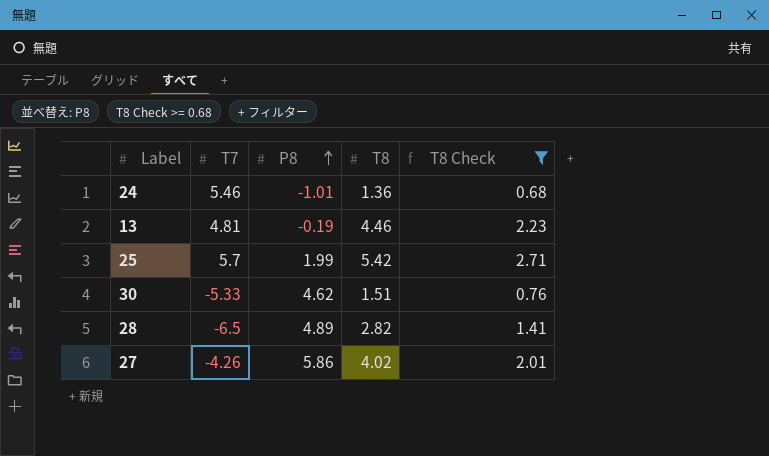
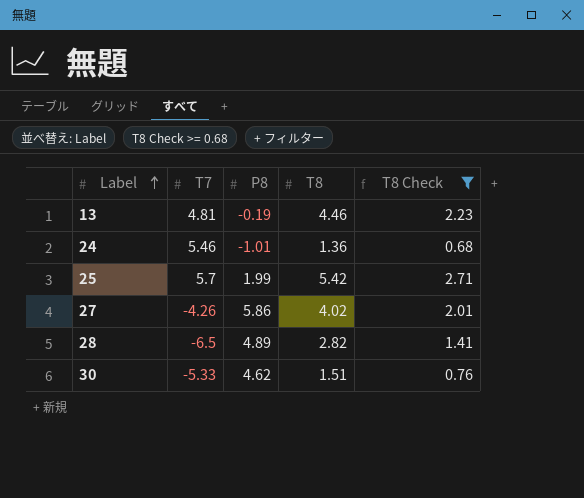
row order: P8 ascending -> Label ascending

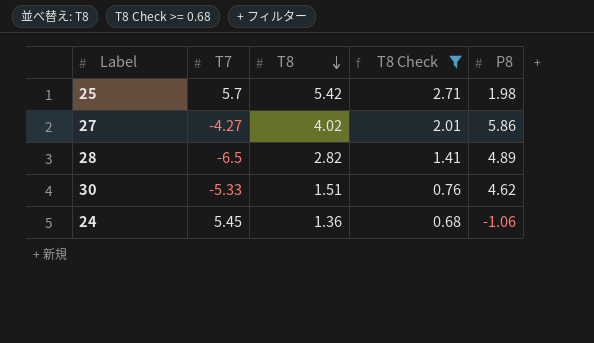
row order: Label ascending -> T8 descending
column P8 | position: 3 -> 5
row 13: 4.81 | -0.19 | 4.46 | 2.23 -> none
25 | P8: 1.99 -> 1.98
27 | T7: -4.26 -> -4.27
24 | T7: 5.46 -> 5.45
24 | P8: -1.01 -> -1.06

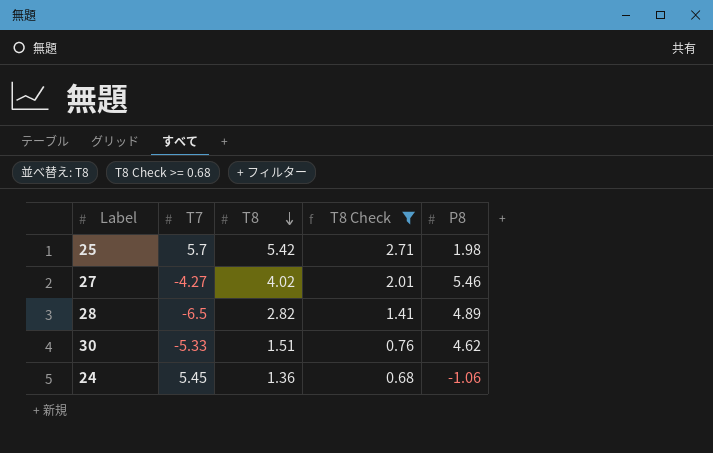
27 | P8: 5.86 -> 5.46

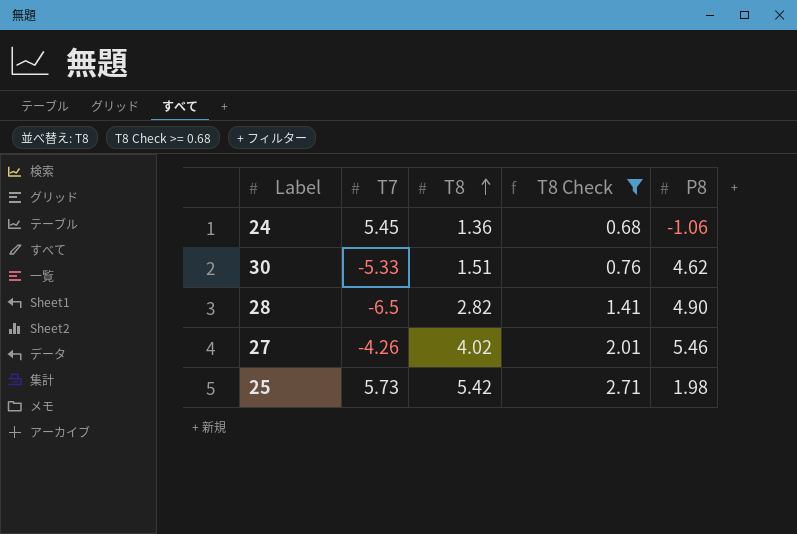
row order: T8 descending -> T8 ascending
28 | P8: 4.89 -> 4.90
27 | T7: -4.27 -> -4.26
25 | T7: 5.7 -> 5.73

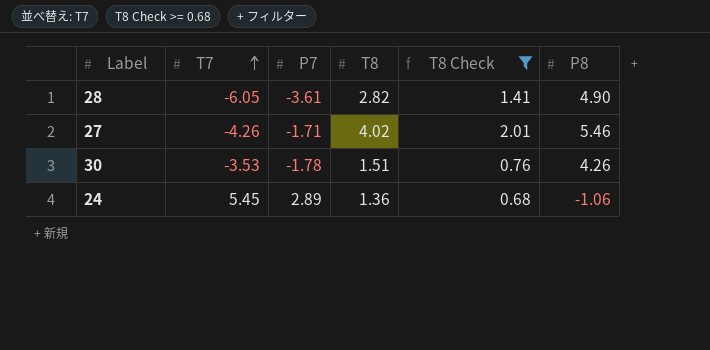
row order: T8 ascending -> T7 ascending
column P7 | position: none -> 3
row 25: 5.73 | 5.42 | 2.71 | 1.98 -> none
28 | T7: -6.5 -> -6.05
30 | T7: -5.33 -> -3.53
30 | P8: 4.62 -> 4.26

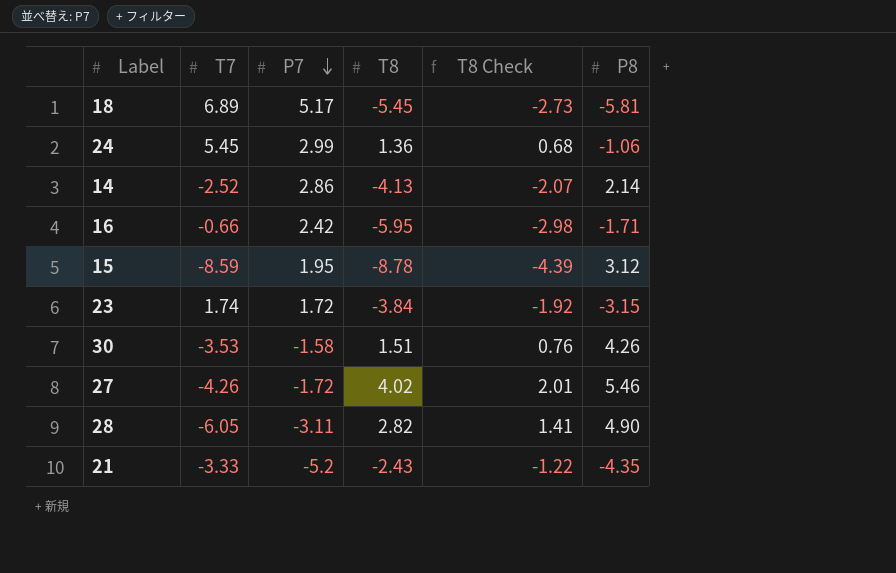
filter: T8 Check >= 0.68 -> none
row order: T7 ascending -> P7 descending
24 | P7: 2.89 -> 2.99
30 | P7: -1.78 -> -1.58
27 | P7: -1.71 -> -1.72
28 | P7: -3.61 -> -3.11

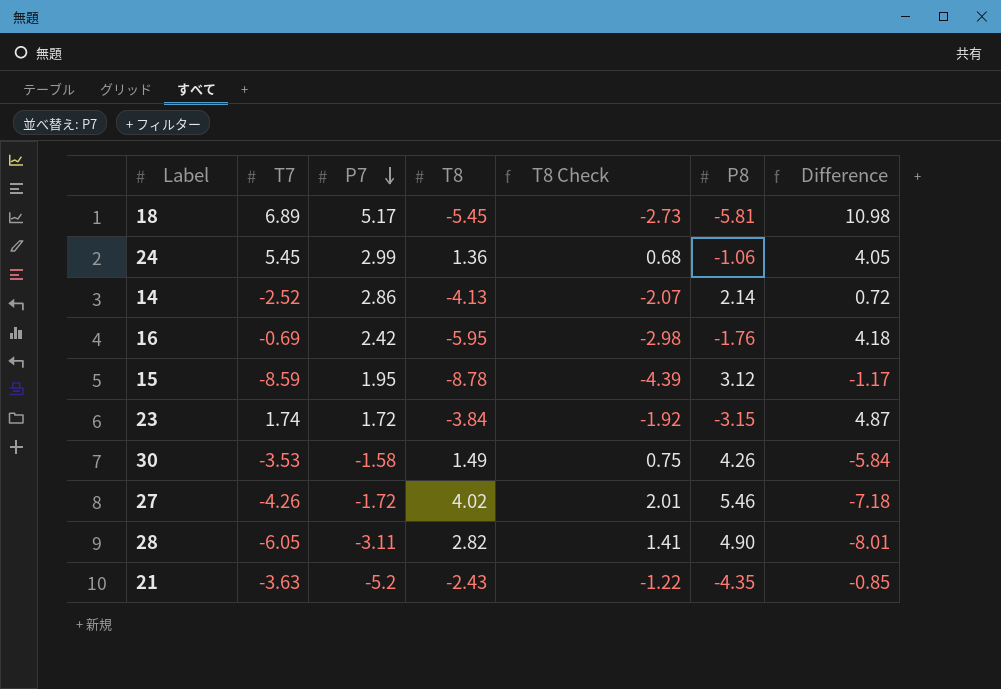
column Difference | formula: none -> [P7] - [P8]
16 | T7: -0.66 -> -0.69
16 | P8: -1.71 -> -1.76
30 | T8: 1.51 -> 1.49
30 | T8 Check: 0.76 -> 0.75
21 | T7: -3.33 -> -3.63

